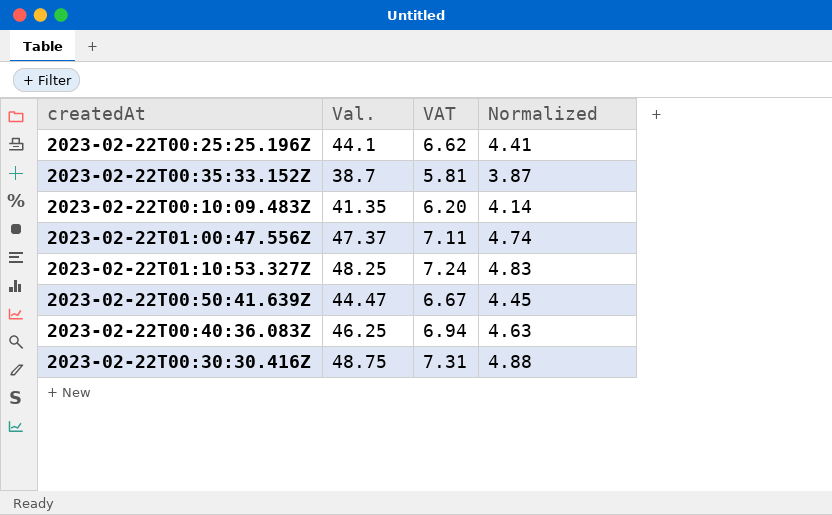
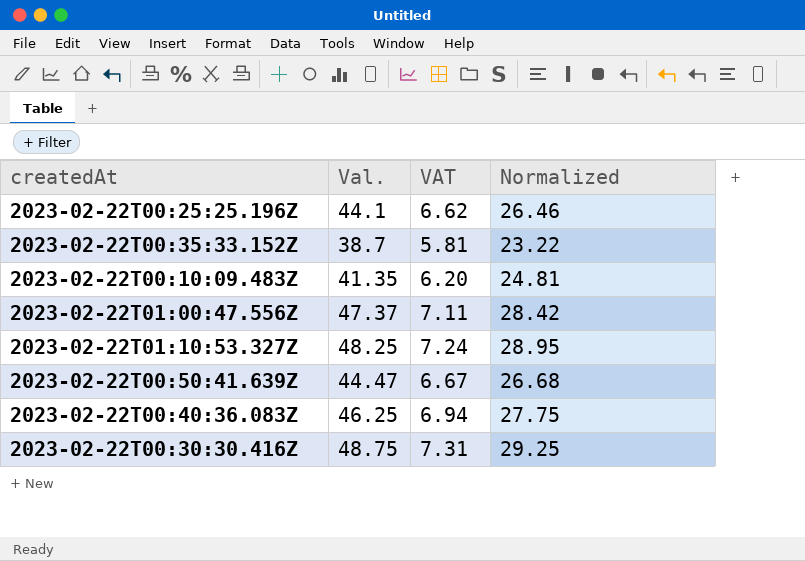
column Normalized | formula: [Val.] * 0.1 -> [Val.] * 0.6

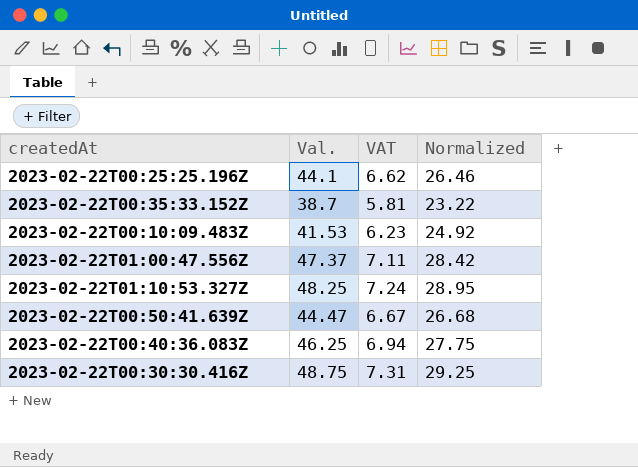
2023-02-22T00:10:09.483Z | Val.: 41.35 -> 41.53
2023-02-22T00:10:09.483Z | VAT: 6.20 -> 6.23
2023-02-22T00:10:09.483Z | Normalized: 24.81 -> 24.92

